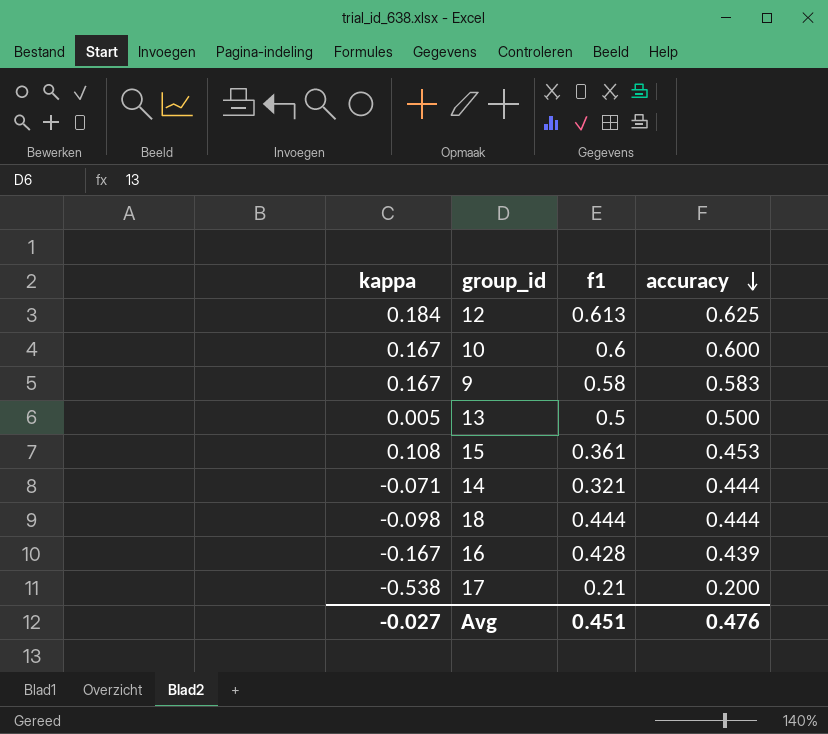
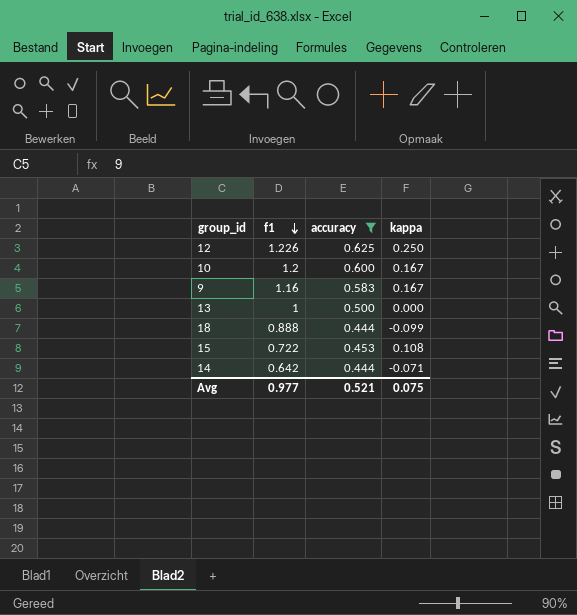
filter: none -> accuracy >= 0.444
row order: accuracy descending -> f1 descending
column kappa | position: 1 -> 4
12 | f1: 0.613 -> 1.226
12 | kappa: 0.184 -> 0.250
10 | f1: 0.6 -> 1.2
9 | f1: 0.58 -> 1.16
13 | f1: 0.5 -> 1
13 | kappa: 0.005 -> 0.000
18 | f1: 0.444 -> 0.888
18 | kappa: -0.098 -> -0.099
15 | f1: 0.361 -> 0.722
14 | f1: 0.321 -> 0.642
Avg | f1: 0.451 -> 0.977
Avg | accuracy: 0.476 -> 0.521
Avg | kappa: -0.027 -> 0.075

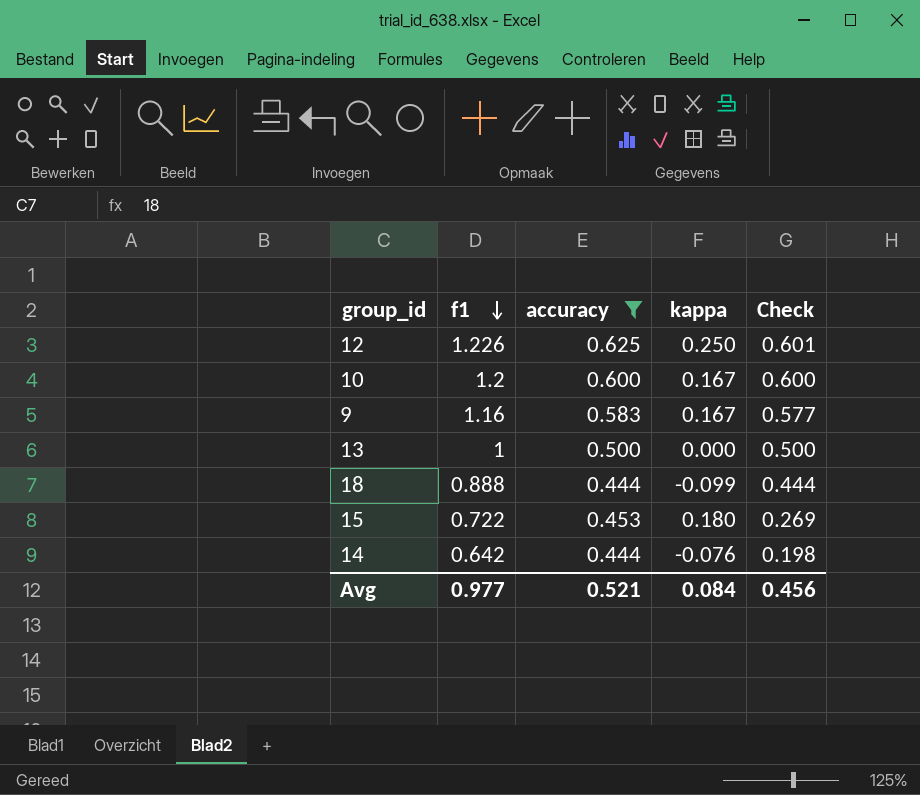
column Check | formula: none -> [f1] - [accuracy]
15 | kappa: 0.108 -> 0.180
14 | kappa: -0.071 -> -0.076
Avg | kappa: 0.075 -> 0.084

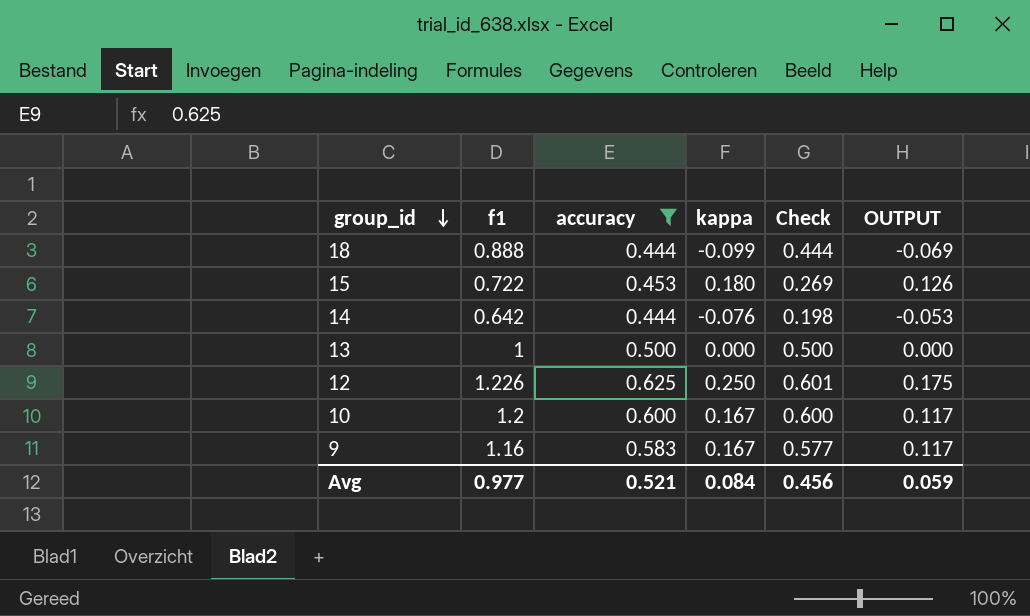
row order: f1 descending -> group_id descending
column OUTPUT | formula: none -> [kappa] * 0.7

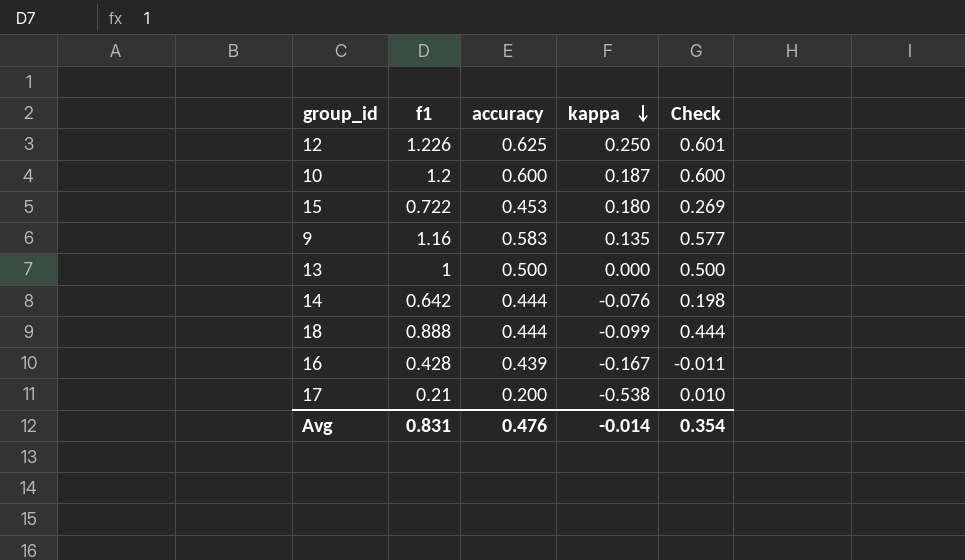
filter: accuracy >= 0.444 -> none
row order: group_id descending -> kappa descending
column OUTPUT | formula: [kappa] * 0.7 -> none
10 | kappa: 0.167 -> 0.187
9 | kappa: 0.167 -> 0.135
Avg | f1: 0.977 -> 0.831
Avg | accuracy: 0.521 -> 0.476
Avg | kappa: 0.084 -> -0.014
Avg | Check: 0.456 -> 0.354

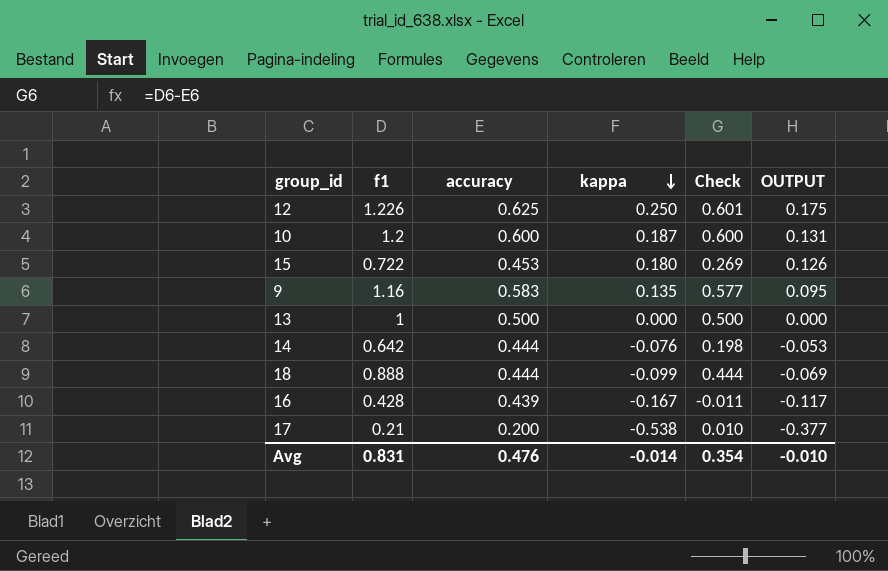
column OUTPUT | formula: none -> [kappa] * 0.7

